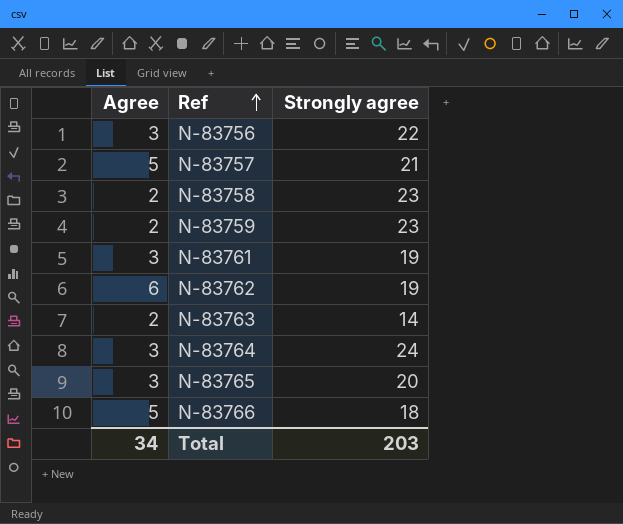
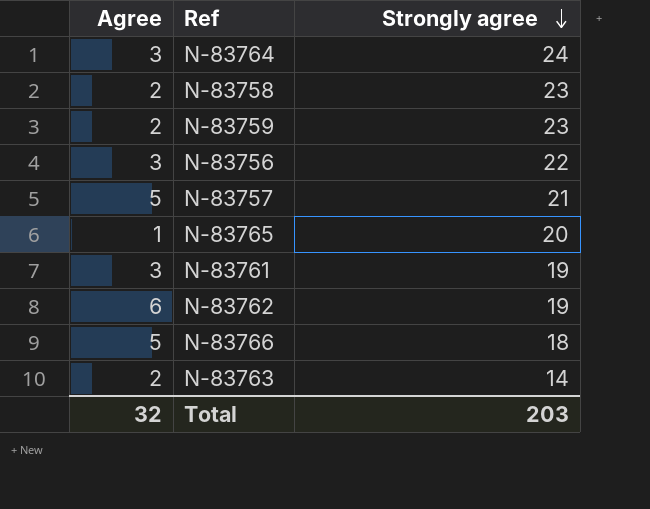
row order: Ref ascending -> Strongly agree descending
N-83765 | Agree: 3 -> 1
Total | Agree: 34 -> 32

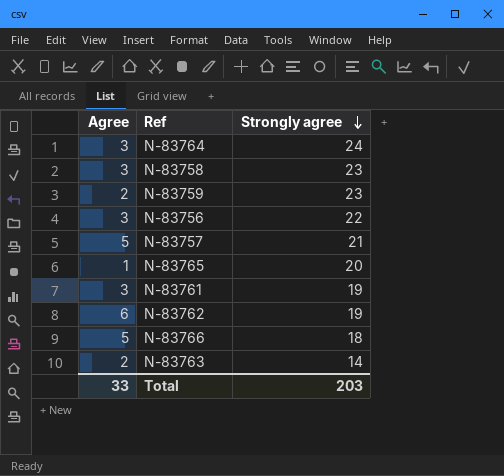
N-83758 | Agree: 2 -> 3
Total | Agree: 32 -> 33

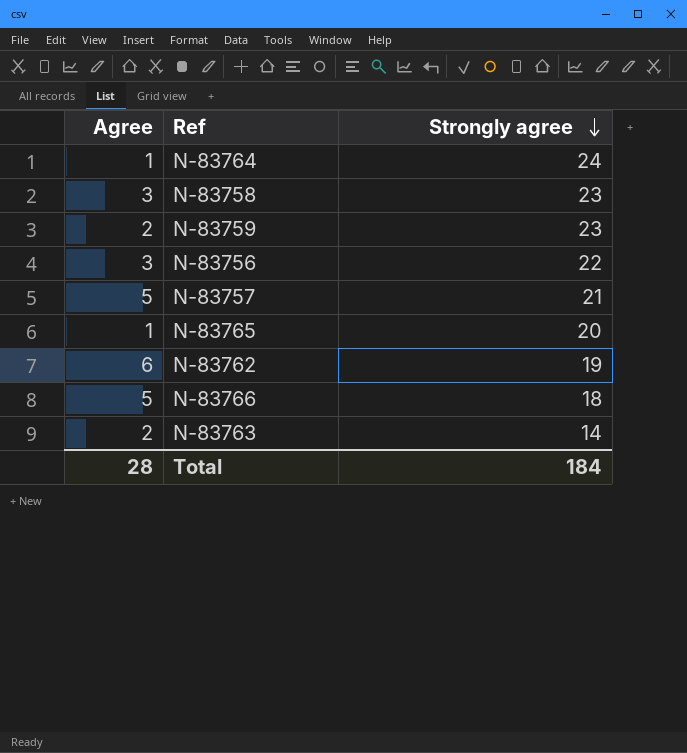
row N-83761: 3 | 19 -> none
N-83764 | Agree: 3 -> 1
Total | Agree: 33 -> 28
Total | Strongly agree: 203 -> 184

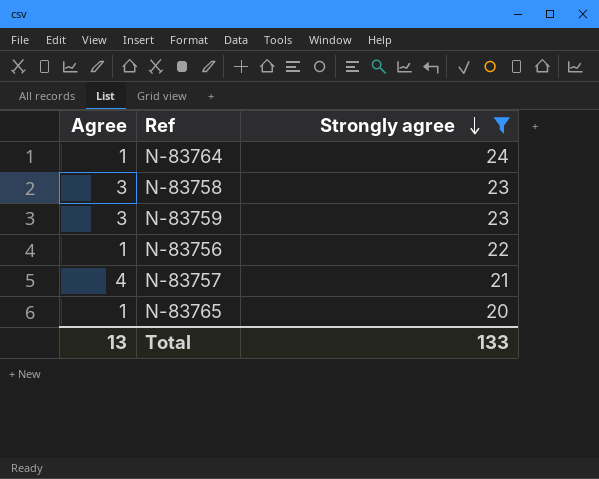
filter: none -> Strongly agree >= 20
N-83759 | Agree: 2 -> 3
N-83756 | Agree: 3 -> 1
N-83757 | Agree: 5 -> 4
Total | Agree: 28 -> 13
Total | Strongly agree: 184 -> 133

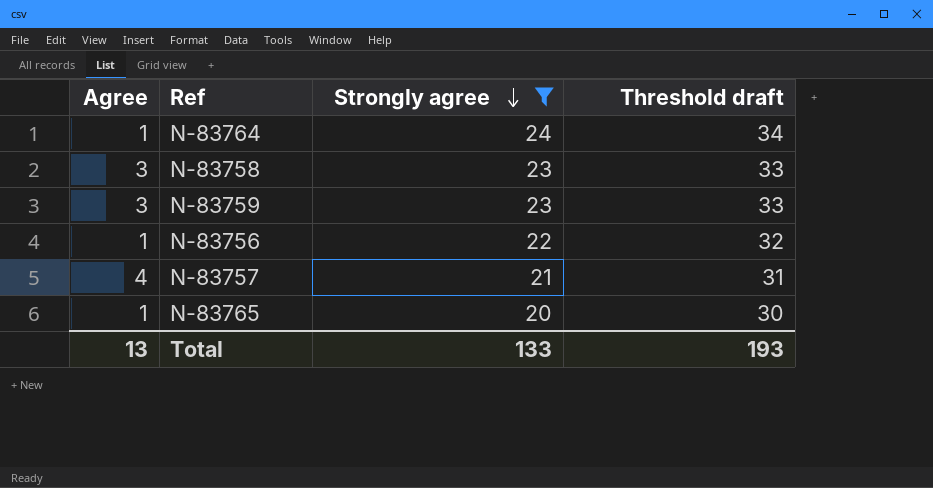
column Threshold draft | formula: none -> [Strongly agree] + 10

